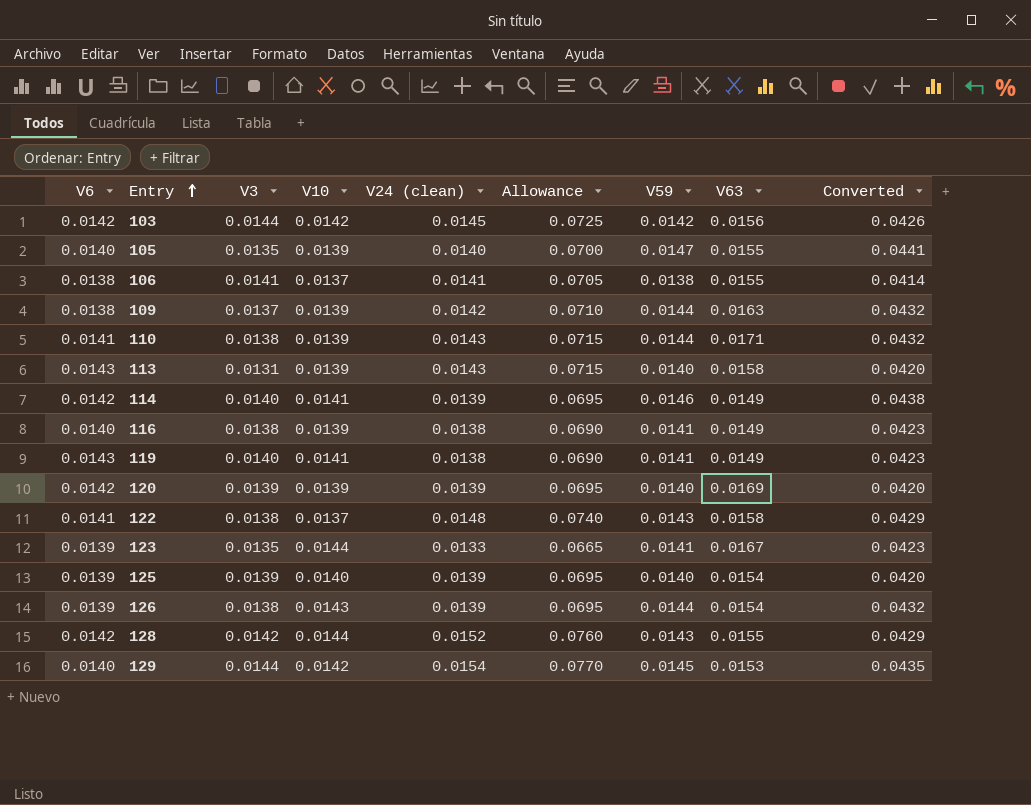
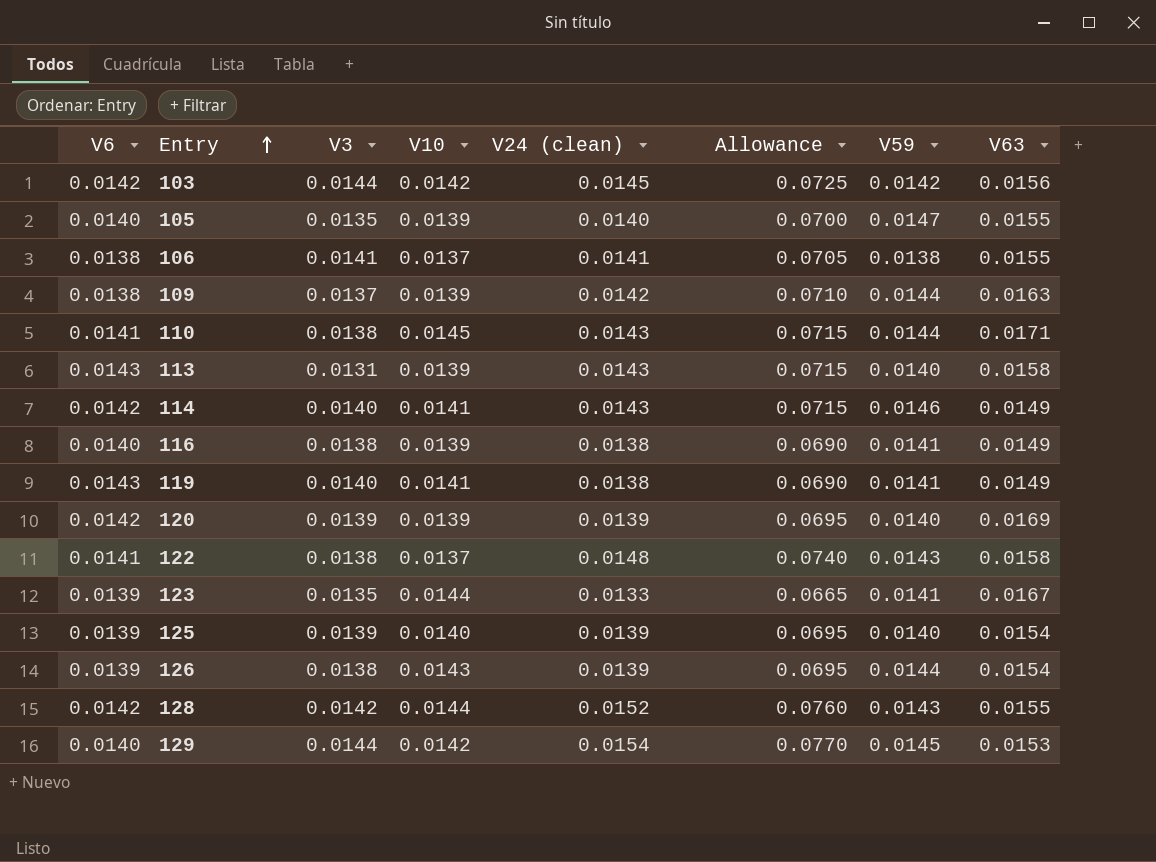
column Converted | formula: [V59] * 3 -> none
110 | V10: 0.0139 -> 0.0145
114 | V24 (clean): 0.0139 -> 0.0143
114 | Allowance: 0.0695 -> 0.0715

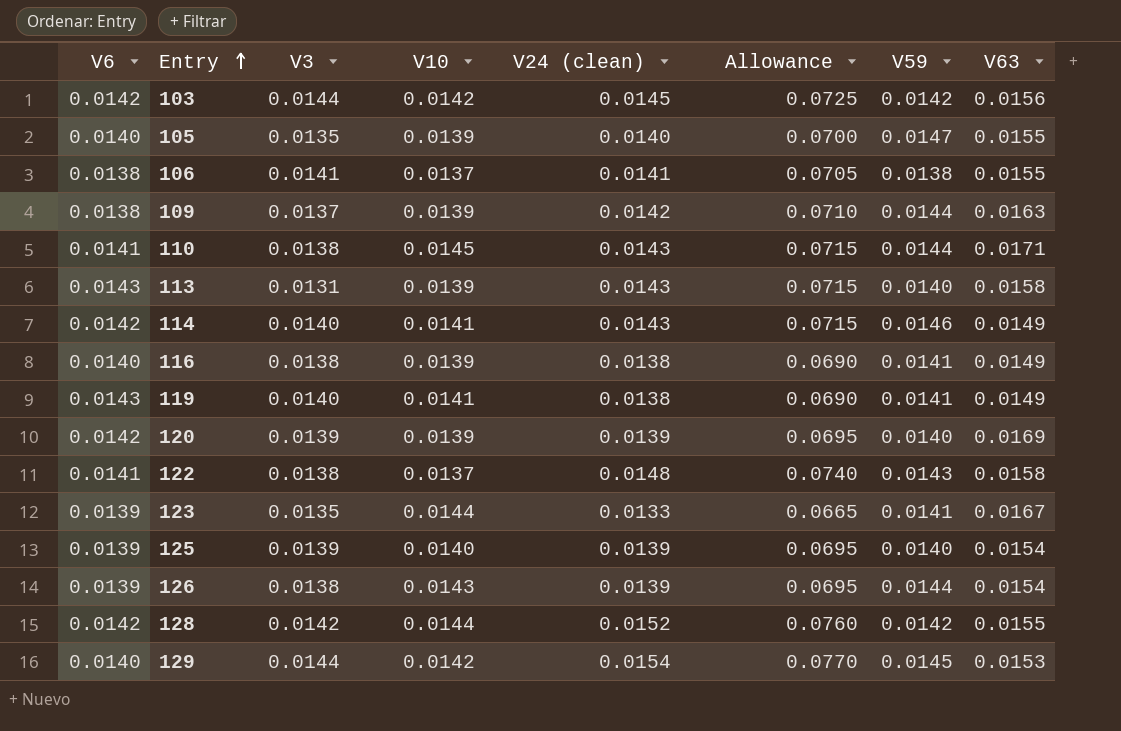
128 | V59: 0.0143 -> 0.0142

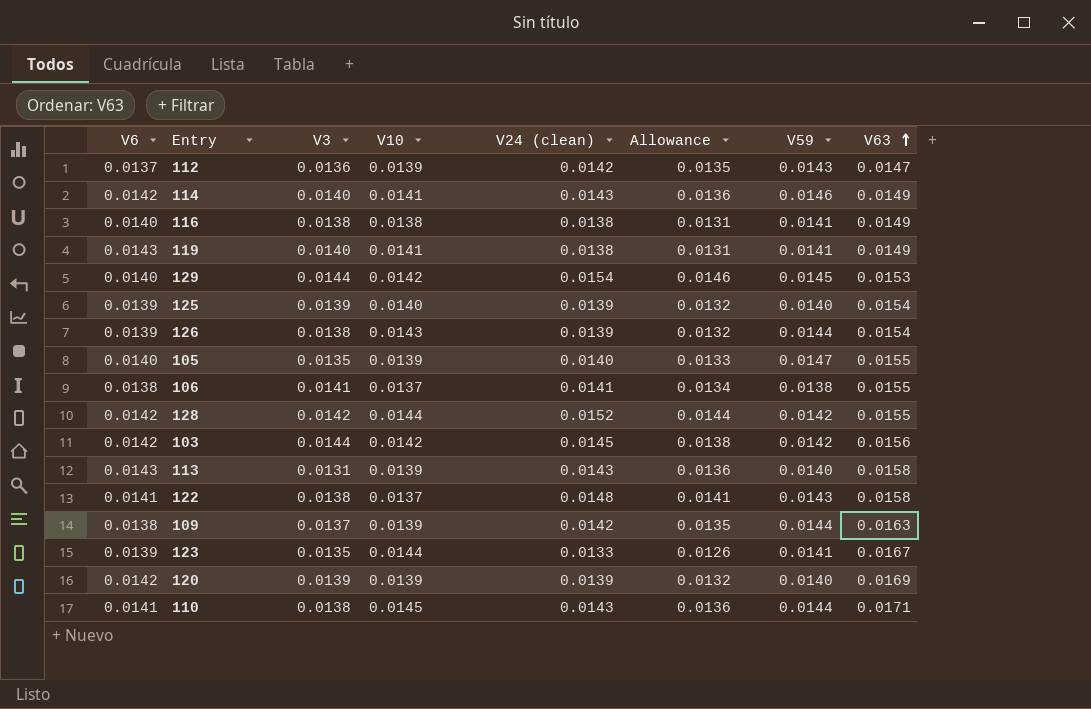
row order: Entry ascending -> V63 ascending
column Allowance | formula: [V24 (clean)] * 5 -> [V24 (clean)] * 0.95
row 112: none -> 0.0137 | 0.0136 | 0.0139 | 0.0142 | 0.0135 | 0.0143 | 0.0147
116 | V10: 0.0139 -> 0.0138

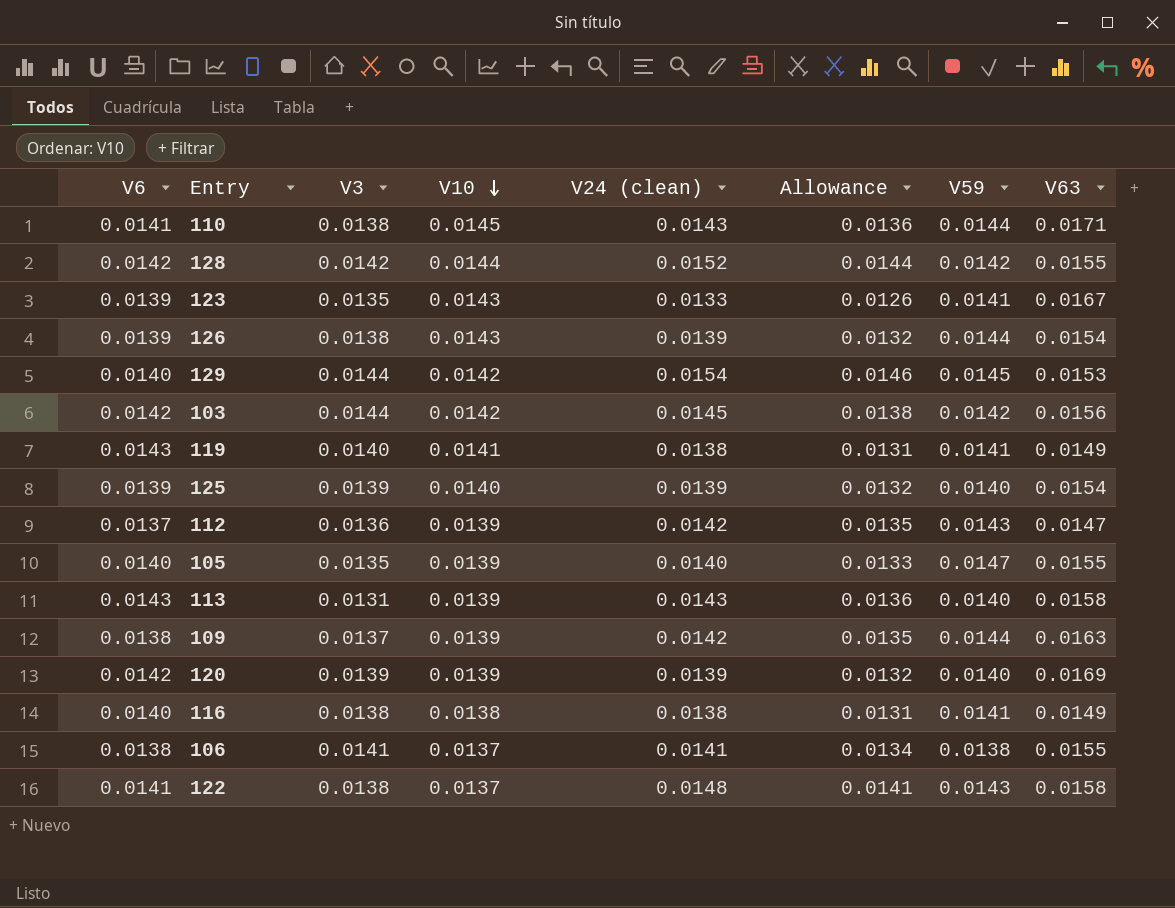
row order: V63 ascending -> V10 descending
row 114: 0.0142 | 0.0140 | 0.0141 | 0.0143 | 0.0136 | 0.0146 | 0.0149 -> none
123 | V10: 0.0144 -> 0.0143

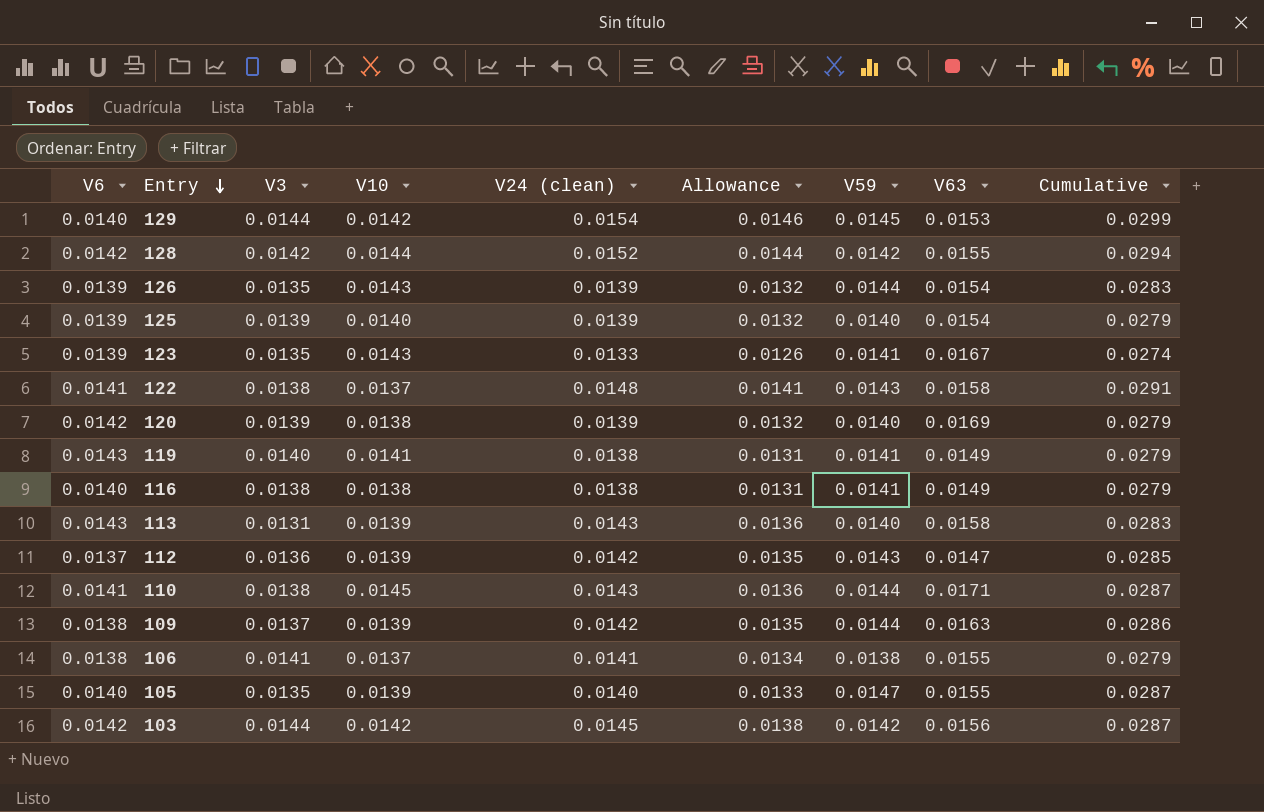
row order: V10 descending -> Entry descending
column Cumulative | formula: none -> [V24 (clean)] + [V59]
126 | V3: 0.0138 -> 0.0135
120 | V10: 0.0139 -> 0.0138

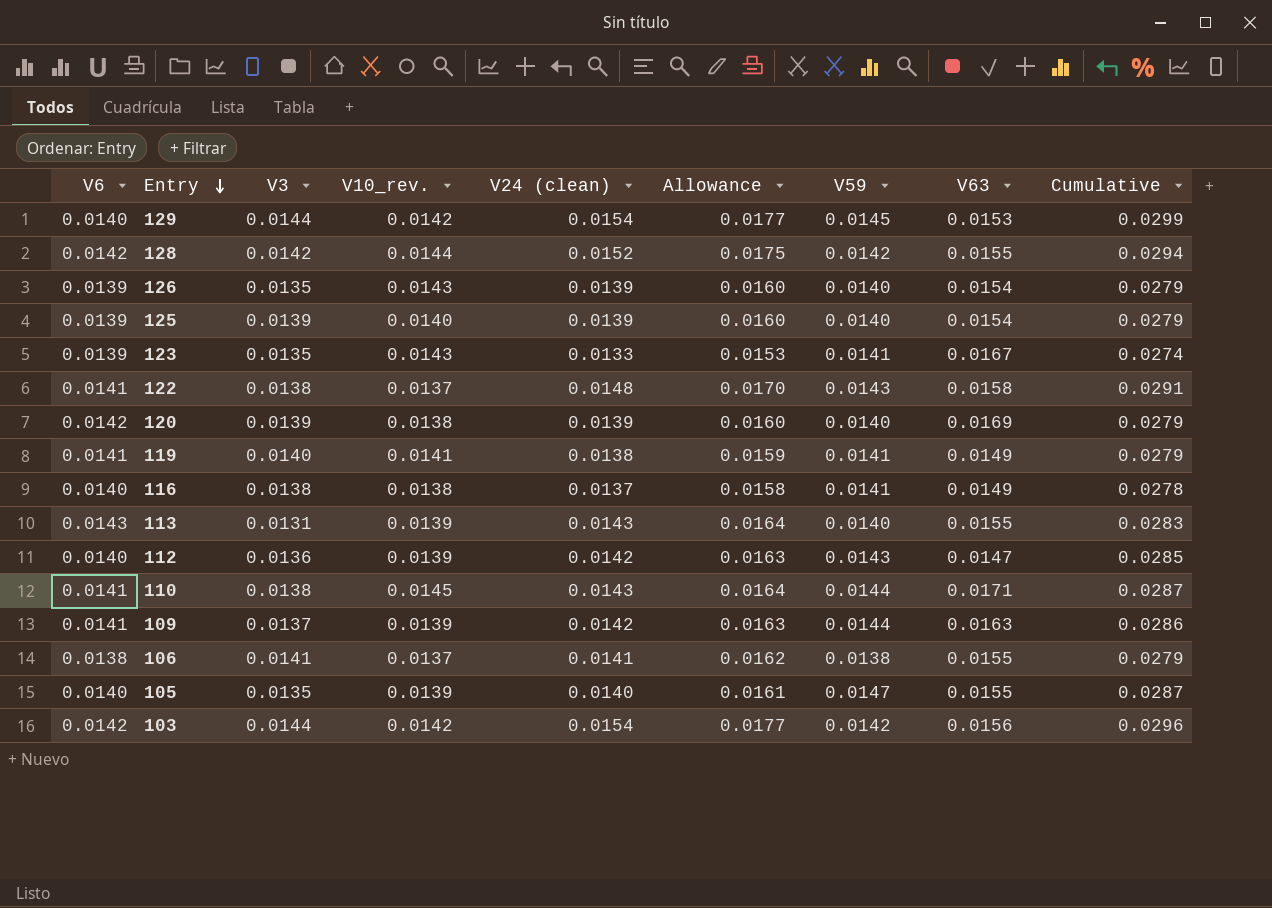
column name: V10 -> V10_rev.
column Allowance | formula: [V24 (clean)] * 0.95 -> [V24 (clean)] * 1.15
126 | V59: 0.0144 -> 0.0140
126 | Cumulative: 0.0283 -> 0.0279
119 | V6: 0.0143 -> 0.0141
116 | V24 (clean): 0.0138 -> 0.0137
116 | Cumulative: 0.0279 -> 0.0278
113 | V63: 0.0158 -> 0.0155
112 | V6: 0.0137 -> 0.0140
109 | V6: 0.0138 -> 0.0141
103 | V24 (clean): 0.0145 -> 0.0154
103 | Cumulative: 0.0287 -> 0.0296

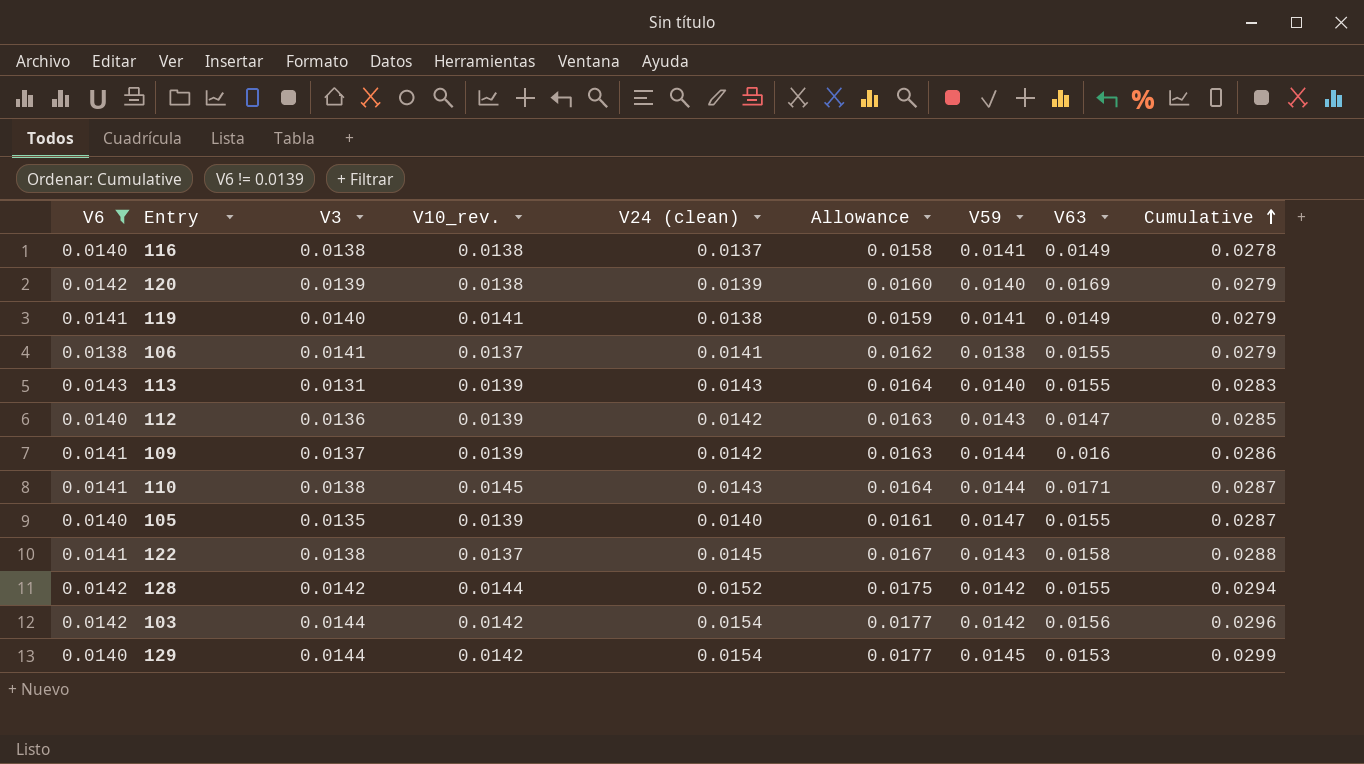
filter: none -> V6 != 0.0139
row order: Entry descending -> Cumulative ascending
109 | V63: 0.0163 -> 0.016
122 | V24 (clean): 0.0148 -> 0.0145
122 | Allowance: 0.0170 -> 0.0167
122 | Cumulative: 0.0291 -> 0.0288

